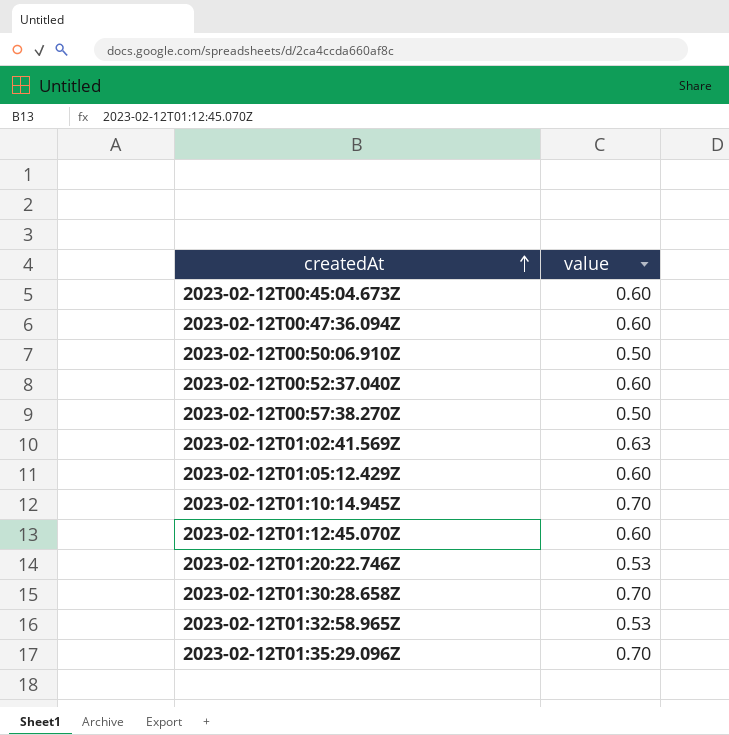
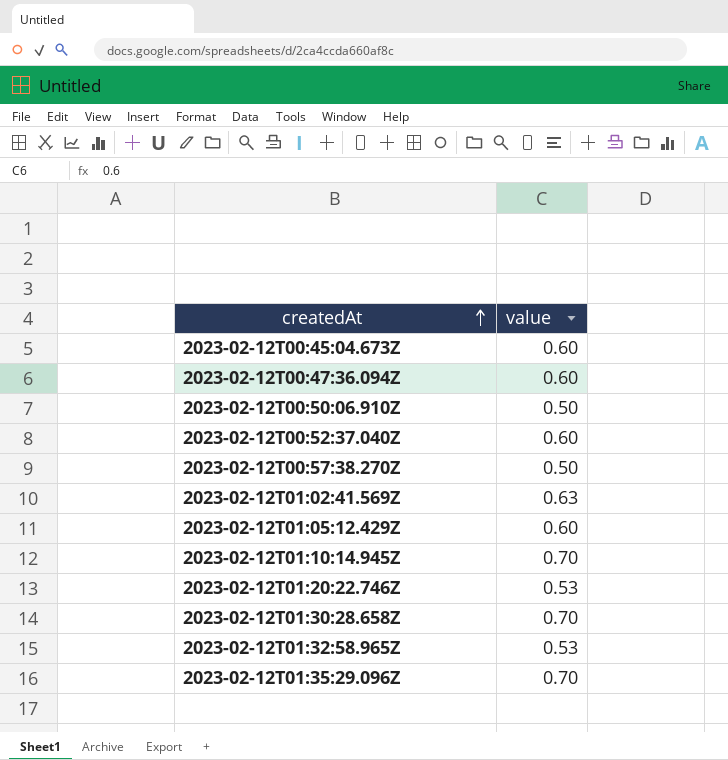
row 2023-02-12T01:12:45.070Z: 0.60 -> none

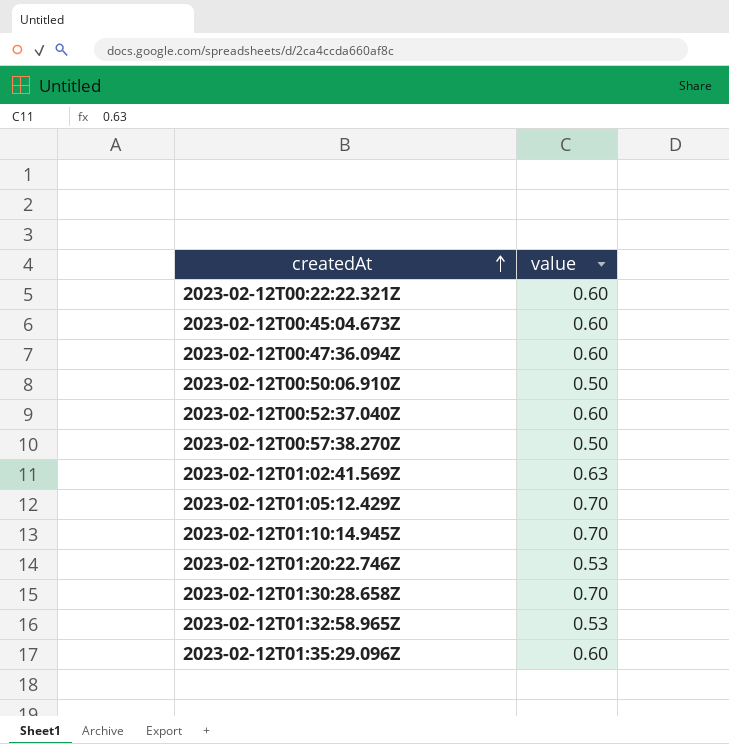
row 2023-02-12T00:22:22.321Z: none -> 0.60
2023-02-12T01:05:12.429Z | value: 0.60 -> 0.70
2023-02-12T01:35:29.096Z | value: 0.70 -> 0.60

